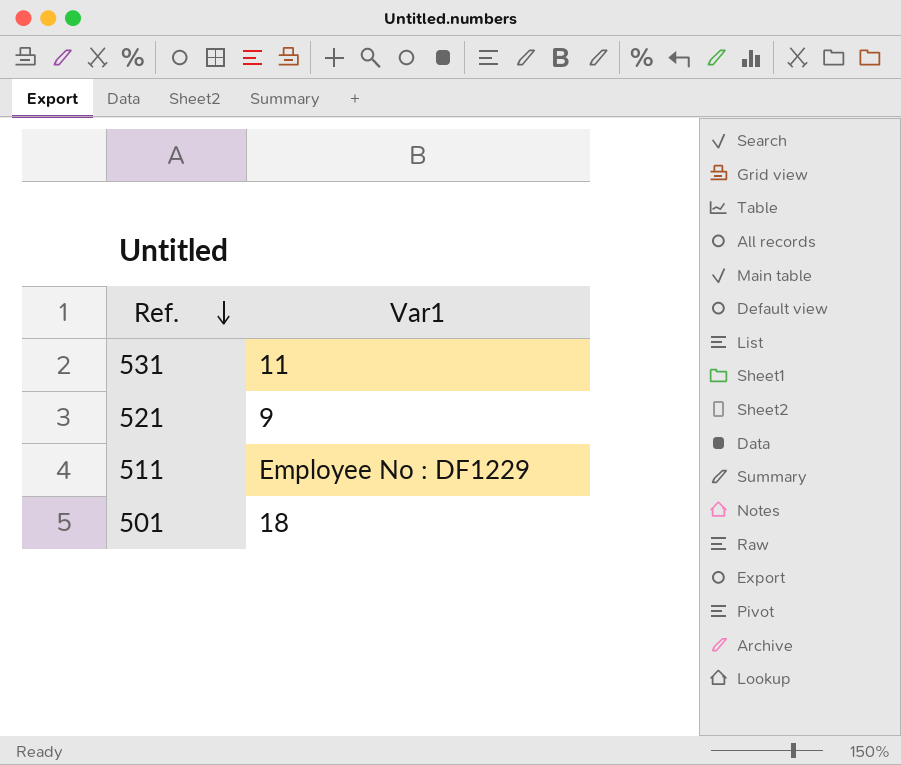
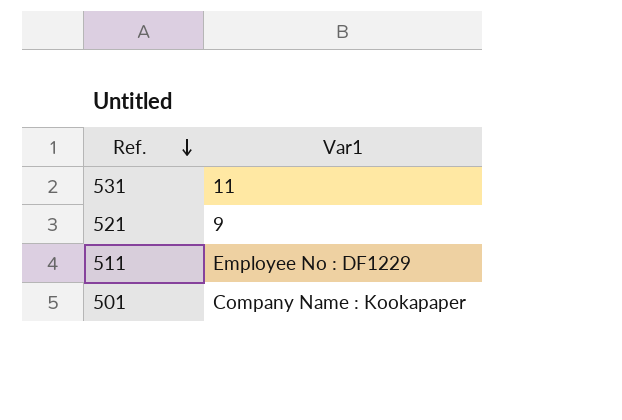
501 | Var1: 18 -> Company Name : Kookapaper

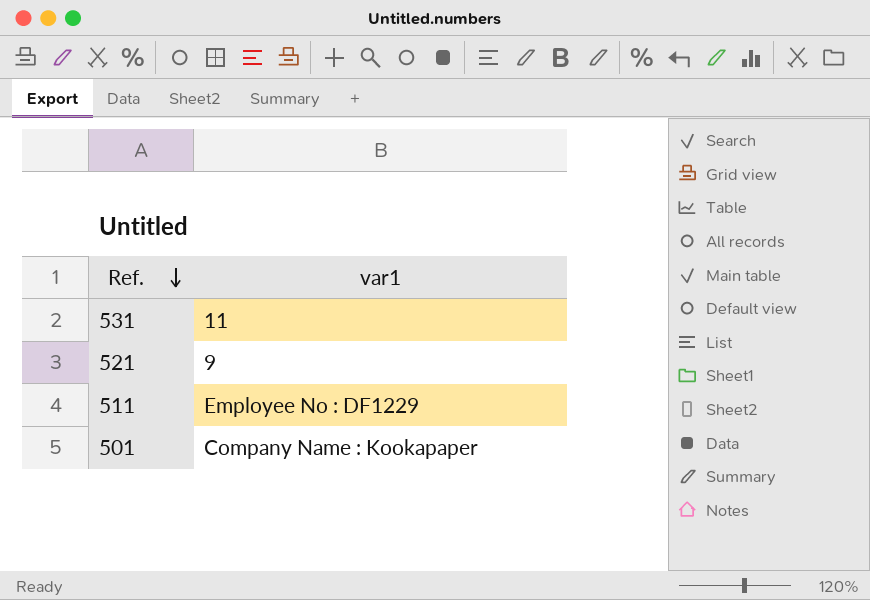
column name: Var1 -> var1

